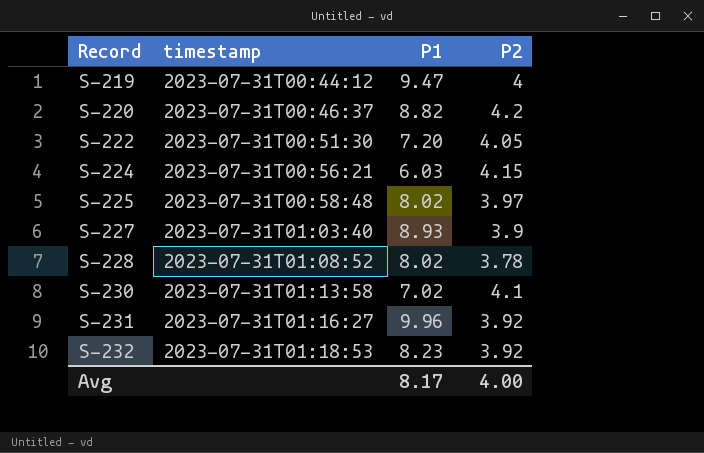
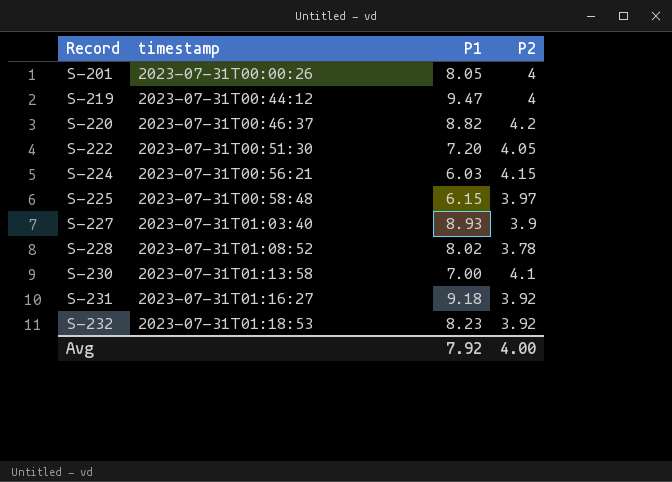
row S-201: none -> 2023-07-31T00:00:26 | 8.05 | 4
S-225 | P1: 8.02 -> 6.15
S-230 | P1: 7.02 -> 7.00
S-231 | P1: 9.96 -> 9.18
Avg | P1: 8.17 -> 7.92

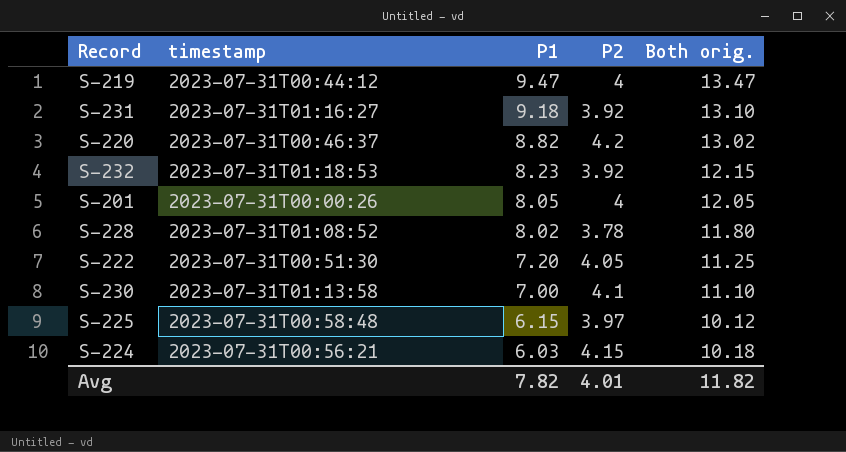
row order: Record ascending -> P1 descending
column Both orig. | formula: none -> [P1] + [P2]
row S-227: 2023-07-31T01:03:40 | 8.93 | 3.9 -> none
Avg | P1: 7.92 -> 7.82
Avg | P2: 4.00 -> 4.01

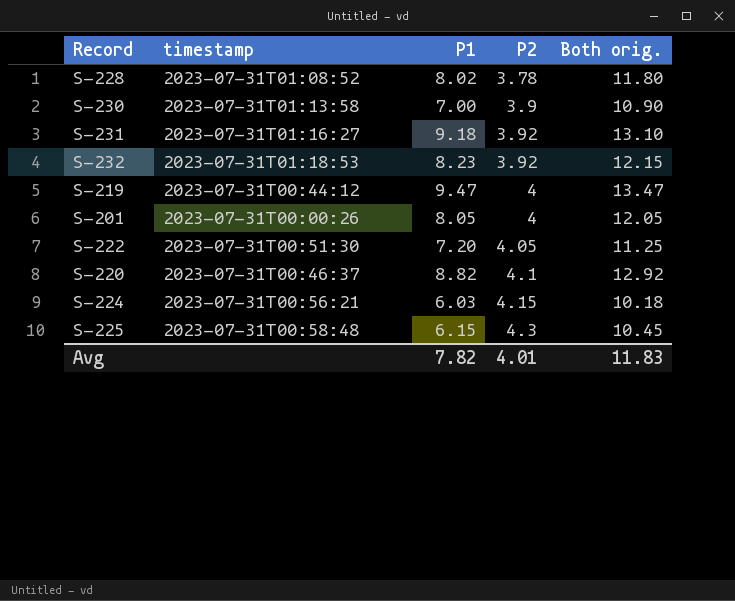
row order: P1 descending -> P2 ascending
S-230 | P2: 4.1 -> 3.9
S-230 | Both orig.: 11.10 -> 10.90
S-220 | P2: 4.2 -> 4.1
S-220 | Both orig.: 13.02 -> 12.92
S-225 | P2: 3.97 -> 4.3
S-225 | Both orig.: 10.12 -> 10.45
Avg | Both orig.: 11.82 -> 11.83

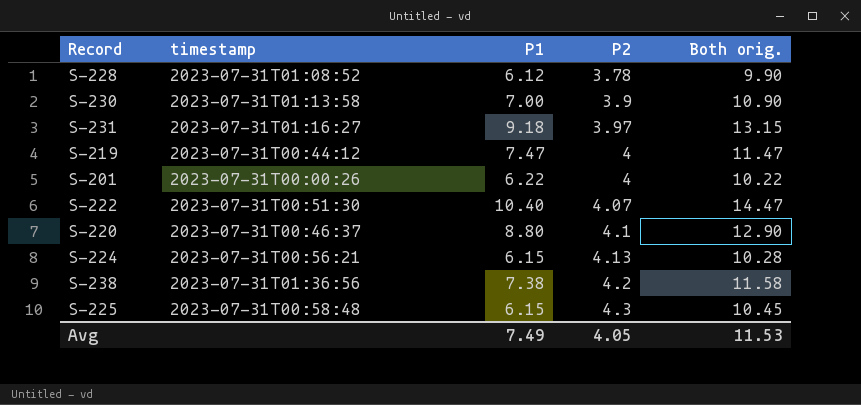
row S-232: 2023-07-31T01:18:53 | 8.23 | 3.92 | 12.15 -> none
S-228 | P1: 8.02 -> 6.12
S-228 | Both orig.: 11.80 -> 9.90
S-231 | P2: 3.92 -> 3.97
S-231 | Both orig.: 13.10 -> 13.15
S-219 | P1: 9.47 -> 7.47
S-219 | Both orig.: 13.47 -> 11.47
S-201 | P1: 8.05 -> 6.22
S-201 | Both orig.: 12.05 -> 10.22
S-222 | P1: 7.20 -> 10.40
S-222 | P2: 4.05 -> 4.07
S-222 | Both orig.: 11.25 -> 14.47
S-220 | P1: 8.82 -> 8.80
S-220 | Both orig.: 12.92 -> 12.90
S-224 | P1: 6.03 -> 6.15
S-224 | P2: 4.15 -> 4.13
S-224 | Both orig.: 10.18 -> 10.28
row S-238: none -> 2023-07-31T01:36:56 | 7.38 | 4.2 | 11.58
Avg | P1: 7.82 -> 7.49
Avg | P2: 4.01 -> 4.05
Avg | Both orig.: 11.83 -> 11.53

